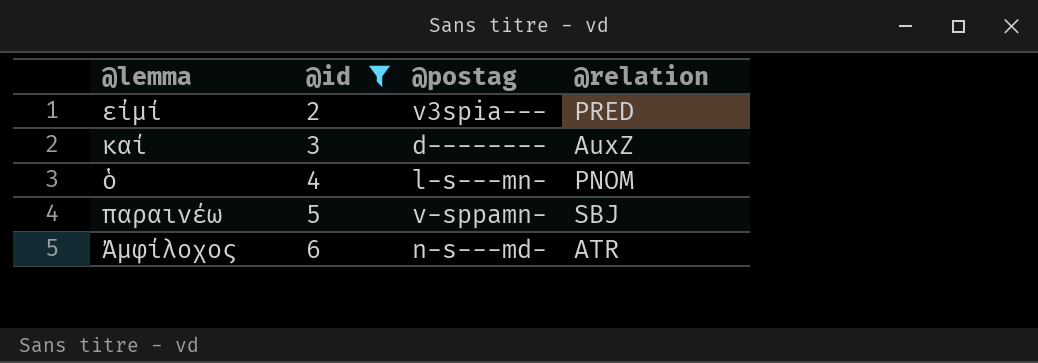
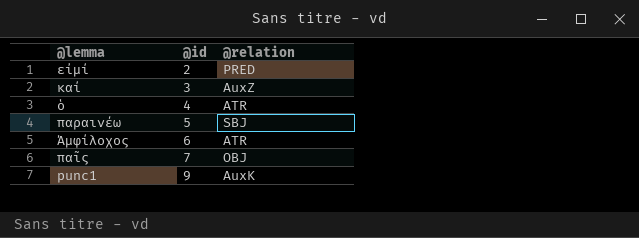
filter: @id <= 6 -> none
column @postag | position: 3 -> none
ὁ | @relation: PNOM -> ATR

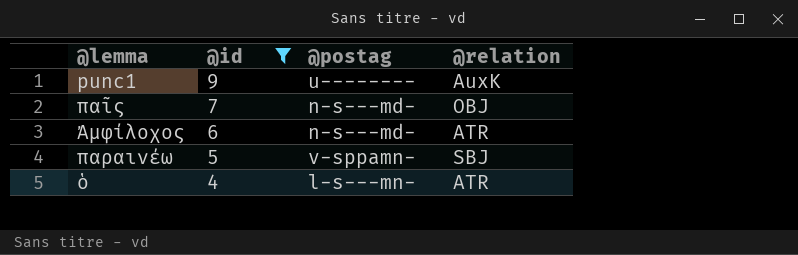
filter: none -> @id >= 4
row order: @id ascending -> @id descending
column @postag | position: none -> 3

